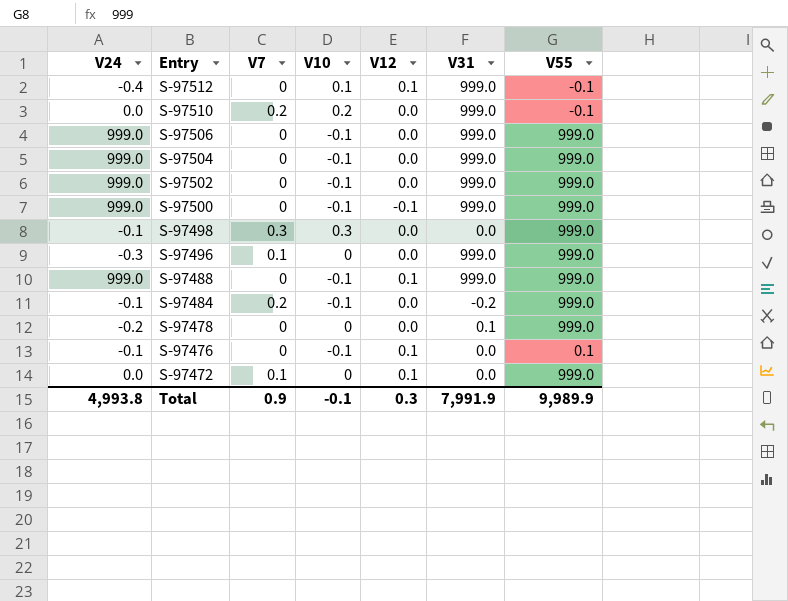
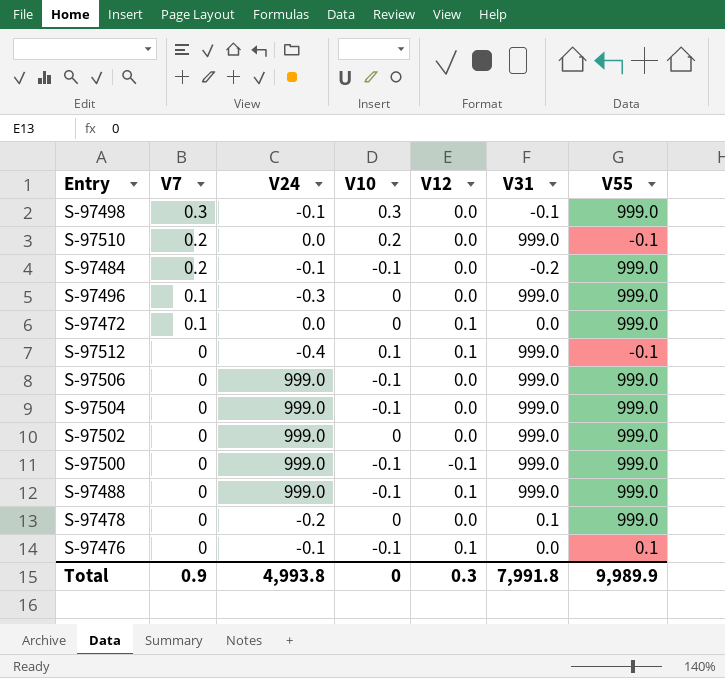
row order: Entry descending -> V7 descending
column V24 | position: 1 -> 3
S-97498 | V31: 0.0 -> -0.1
S-97502 | V10: -0.1 -> 0
Total | V10: -0.1 -> 0
Total | V31: 7,991.9 -> 7,991.8

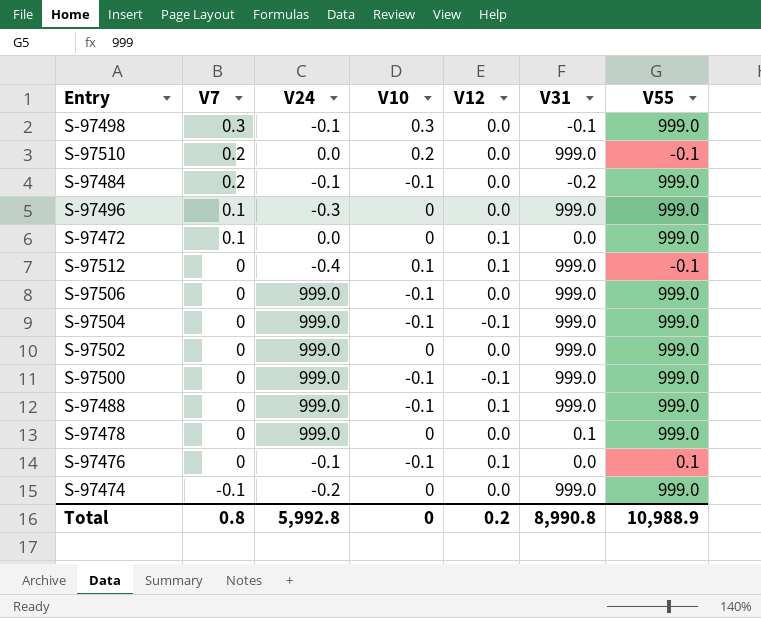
S-97504 | V12: 0.0 -> -0.1
S-97478 | V24: -0.2 -> 999.0
row S-97474: none -> -0.1 | -0.2 | 0 | 0.0 | 999.0 | 999.0
Total | V7: 0.9 -> 0.8
Total | V24: 4,993.8 -> 5,992.8
Total | V12: 0.3 -> 0.2
Total | V31: 7,991.8 -> 8,990.8
Total | V55: 9,989.9 -> 10,988.9

